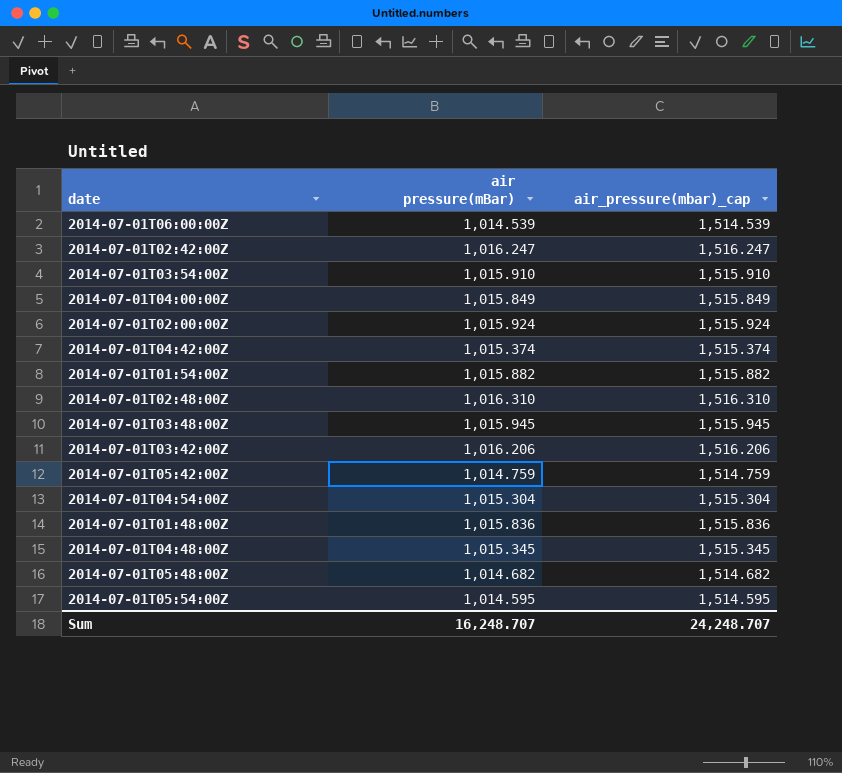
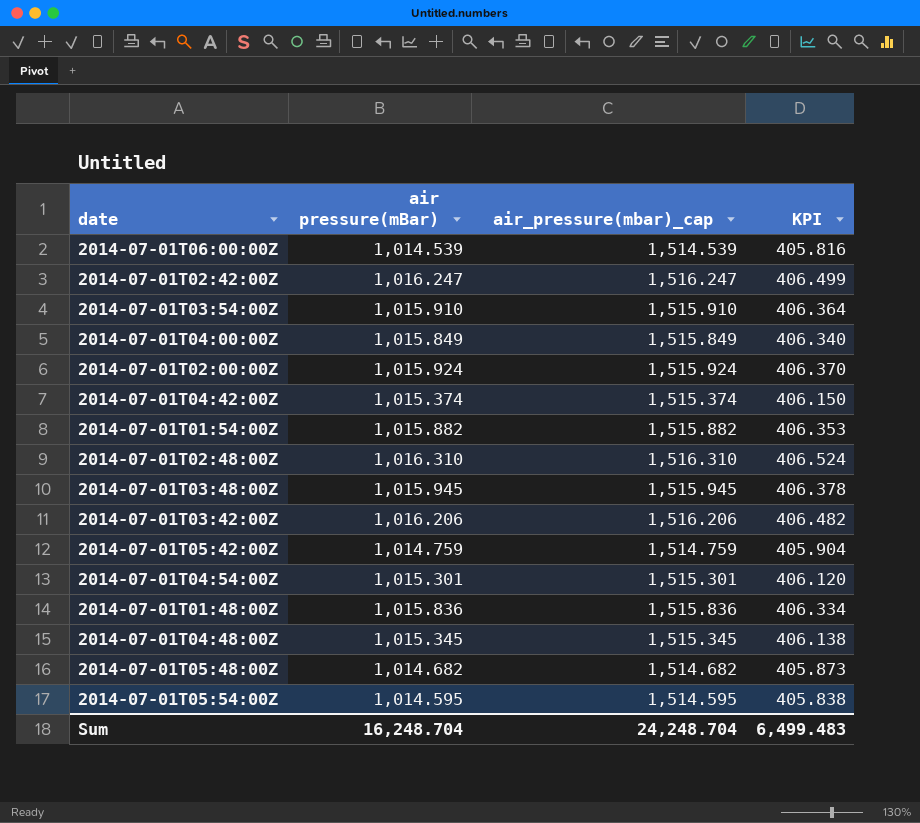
column KPI | formula: none -> [air pressure(mBar)] * 0.4
2014-07-01T04:54:00Z | air pressure(mBar): 1,015.304 -> 1,015.301
2014-07-01T04:54:00Z | air_pressure(mbar)_cap: 1,515.304 -> 1,515.301
Sum | air pressure(mBar): 16,248.707 -> 16,248.704
Sum | air_pressure(mbar)_cap: 24,248.707 -> 24,248.704

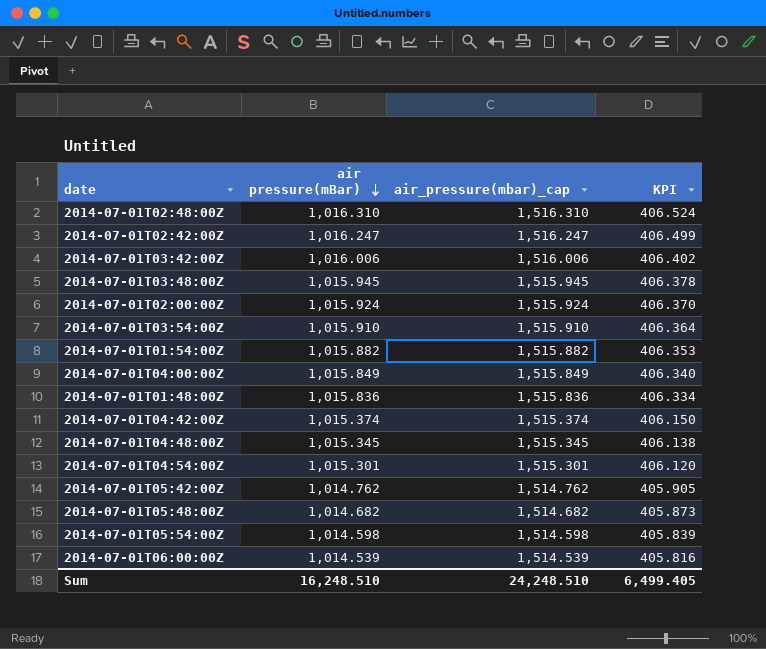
row order: none -> air pressure(mBar) descending
2014-07-01T03:42:00Z | air pressure(mBar): 1,016.206 -> 1,016.006
2014-07-01T03:42:00Z | air_pressure(mbar)_cap: 1,516.206 -> 1,516.006
2014-07-01T03:42:00Z | KPI: 406.482 -> 406.402
2014-07-01T05:42:00Z | air pressure(mBar): 1,014.759 -> 1,014.762
2014-07-01T05:42:00Z | air_pressure(mbar)_cap: 1,514.759 -> 1,514.762
2014-07-01T05:42:00Z | KPI: 405.904 -> 405.905
2014-07-01T05:54:00Z | air pressure(mBar): 1,014.595 -> 1,014.598
2014-07-01T05:54:00Z | air_pressure(mbar)_cap: 1,514.595 -> 1,514.598
2014-07-01T05:54:00Z | KPI: 405.838 -> 405.839
Sum | air pressure(mBar): 16,248.704 -> 16,248.510
Sum | air_pressure(mbar)_cap: 24,248.704 -> 24,248.510
Sum | KPI: 6,499.483 -> 6,499.405

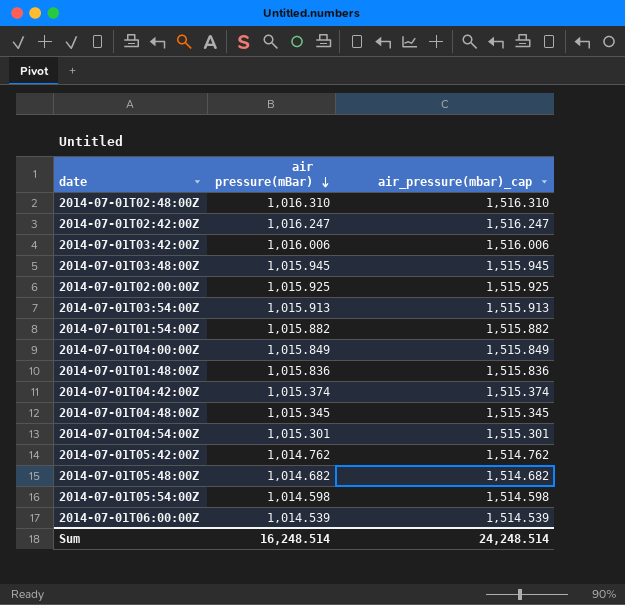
column KPI | formula: [air pressure(mBar)] * 0.4 -> none
2014-07-01T02:00:00Z | air pressure(mBar): 1,015.924 -> 1,015.925
2014-07-01T02:00:00Z | air_pressure(mbar)_cap: 1,515.924 -> 1,515.925
2014-07-01T03:54:00Z | air pressure(mBar): 1,015.910 -> 1,015.913
2014-07-01T03:54:00Z | air_pressure(mbar)_cap: 1,515.910 -> 1,515.913
Sum | air pressure(mBar): 16,248.510 -> 16,248.514
Sum | air_pressure(mbar)_cap: 24,248.510 -> 24,248.514

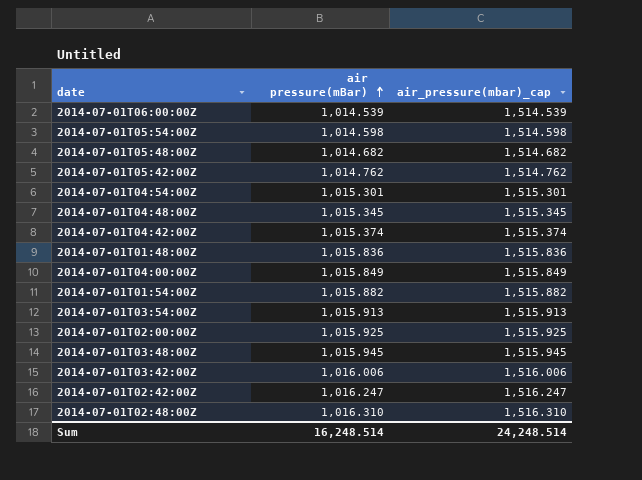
row order: air pressure(mBar) descending -> air pressure(mBar) ascending

